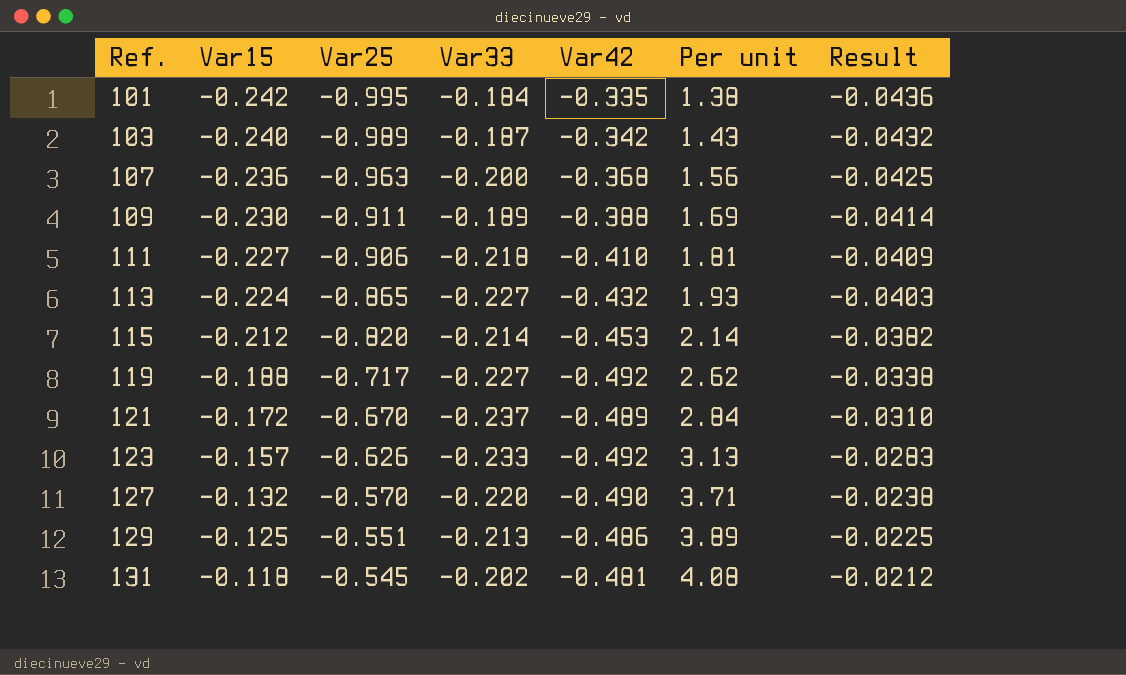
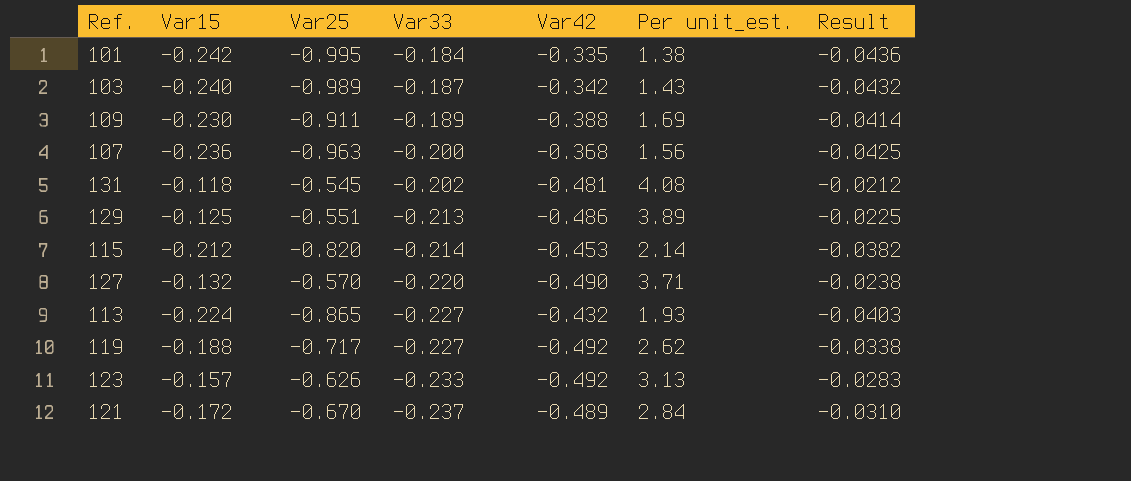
row order: Ref. ascending -> Var33 descending
column name: Per unit -> Per unit_est.
row 111: -0.227 | -0.906 | -0.218 | -0.410 | 1.81 | -0.0409 -> none

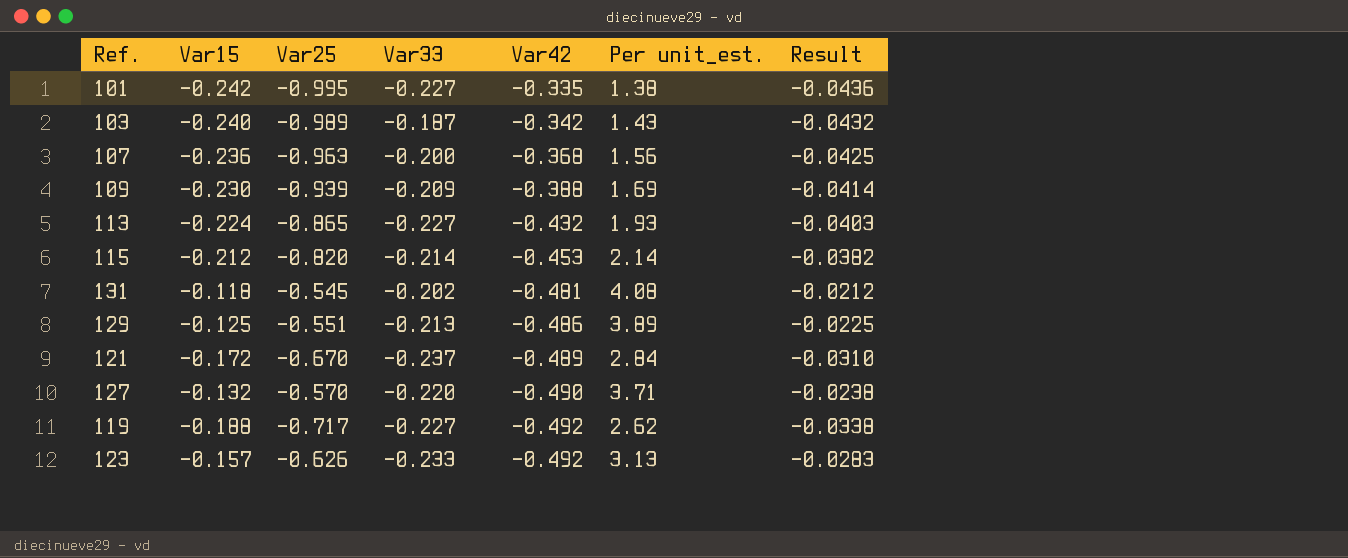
row order: Var33 descending -> Var42 descending
101 | Var33: -0.184 -> -0.227
109 | Var25: -0.911 -> -0.939
109 | Var33: -0.189 -> -0.209

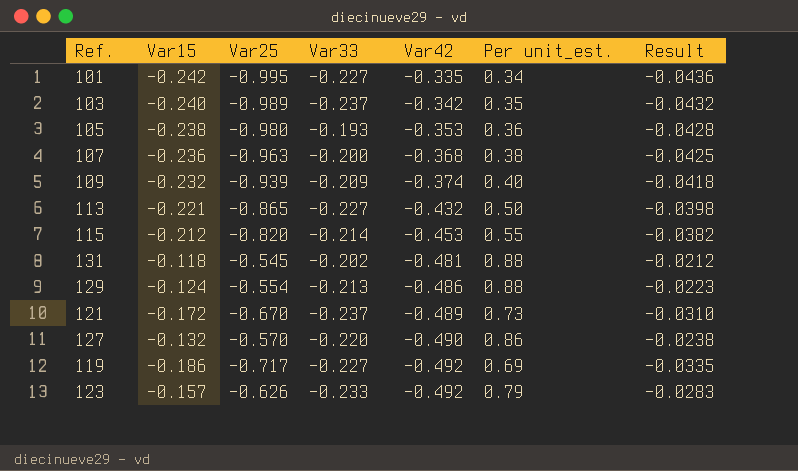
column Per unit_est. | formula: [Var42] / [Var15] -> [Var42] / [Var25]
103 | Var33: -0.187 -> -0.237
row 105: none -> -0.238 | -0.980 | -0.193 | -0.353 | 0.36 | -0.0428
109 | Var15: -0.230 -> -0.232
109 | Var42: -0.388 -> -0.374
109 | Result: -0.0414 -> -0.0418
113 | Var15: -0.224 -> -0.221
113 | Result: -0.0403 -> -0.0398
129 | Var15: -0.125 -> -0.124
129 | Var25: -0.551 -> -0.554
129 | Result: -0.0225 -> -0.0223
119 | Var15: -0.188 -> -0.186
119 | Result: -0.0338 -> -0.0335

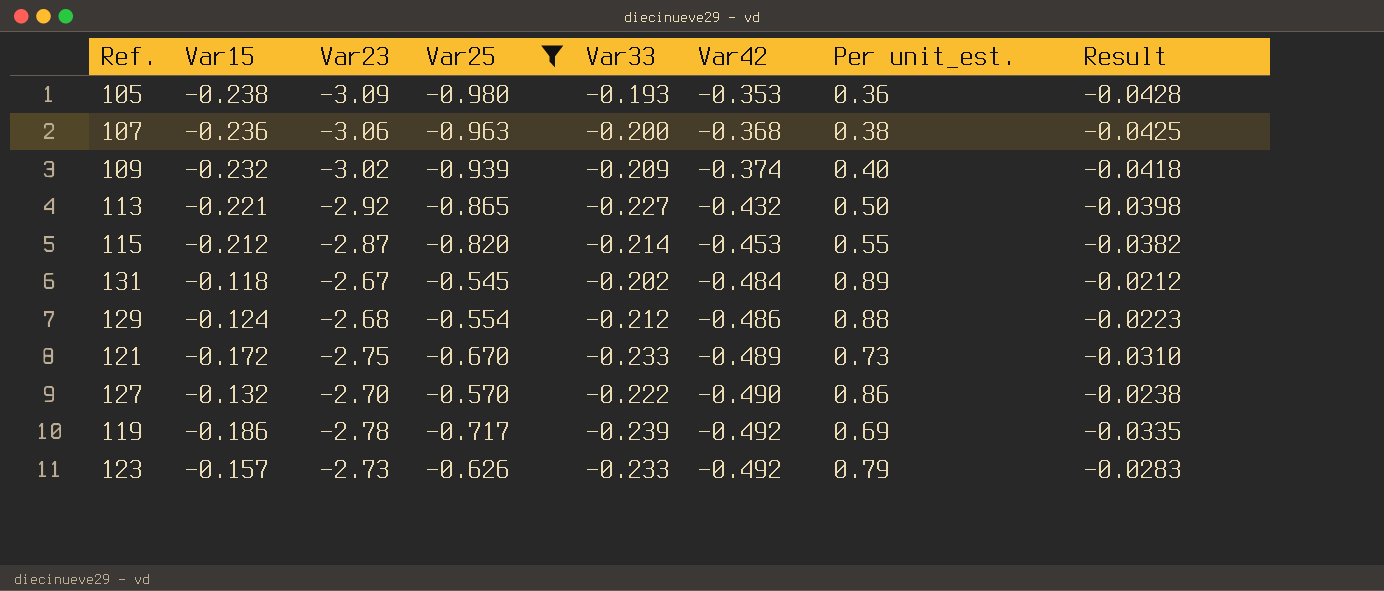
filter: none -> Var25 >= -0.980
column Var23 | position: none -> 3
131 | Var42: -0.481 -> -0.484
131 | Per unit_est.: 0.88 -> 0.89
129 | Var33: -0.213 -> -0.212
121 | Var33: -0.237 -> -0.233
127 | Var33: -0.220 -> -0.222
119 | Var33: -0.227 -> -0.239

